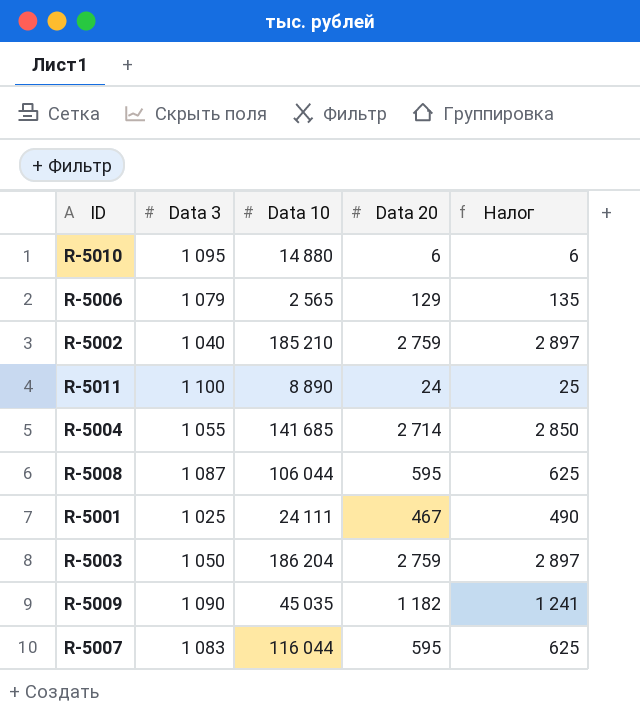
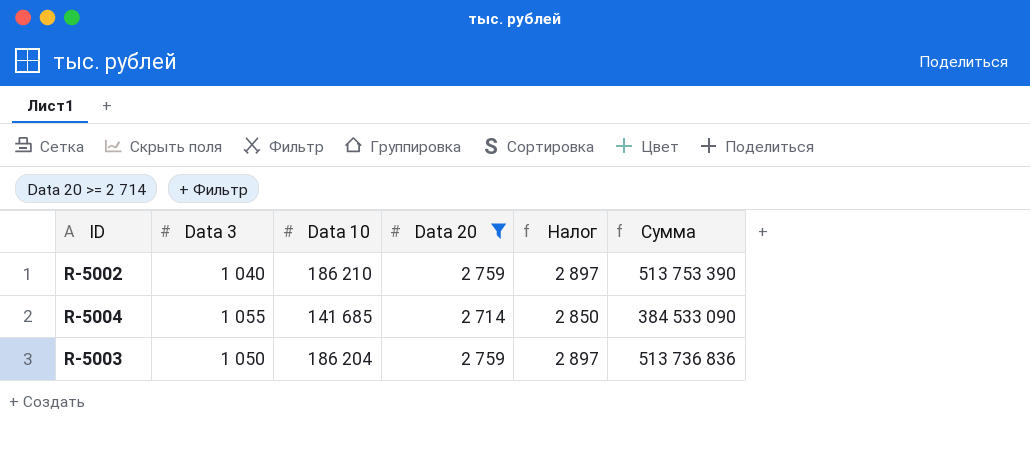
filter: none -> Data 20 >= 2 714
column Сумма | formula: none -> [Data 10] * [Data 20]
R-5002 | Data 10: 185 210 -> 186 210

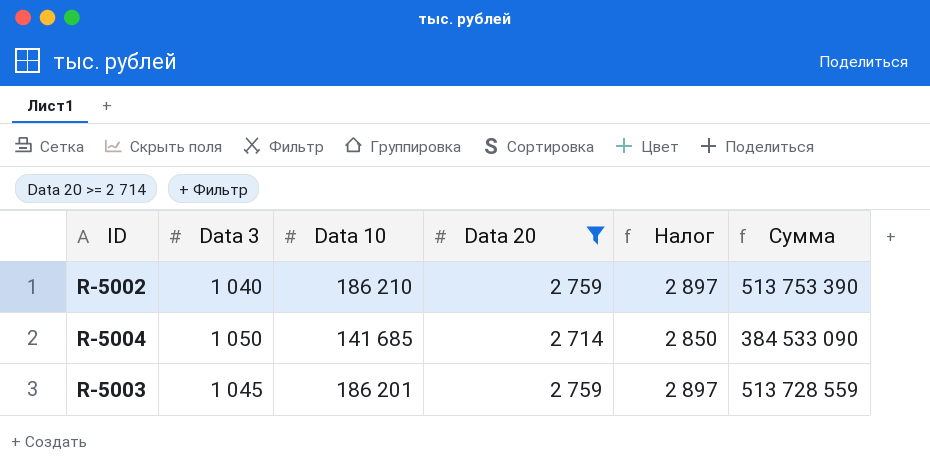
R-5004 | Data 3: 1 055 -> 1 050
R-5003 | Data 3: 1 050 -> 1 045
R-5003 | Data 10: 186 204 -> 186 201
R-5003 | Сумма: 513 736 836 -> 513 728 559

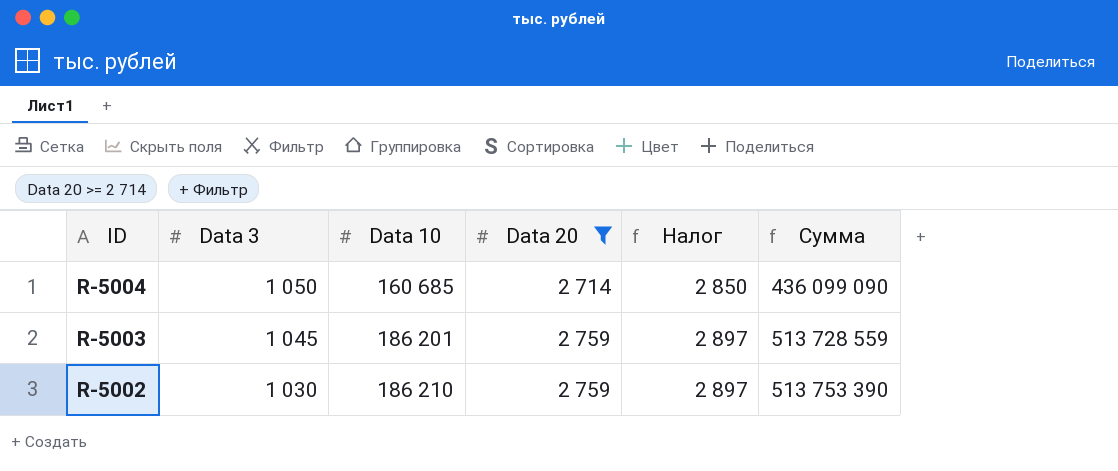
row order: none -> ID descending
R-5004 | Data 10: 141 685 -> 160 685
R-5004 | Сумма: 384 533 090 -> 436 099 090
R-5002 | Data 3: 1 040 -> 1 030

